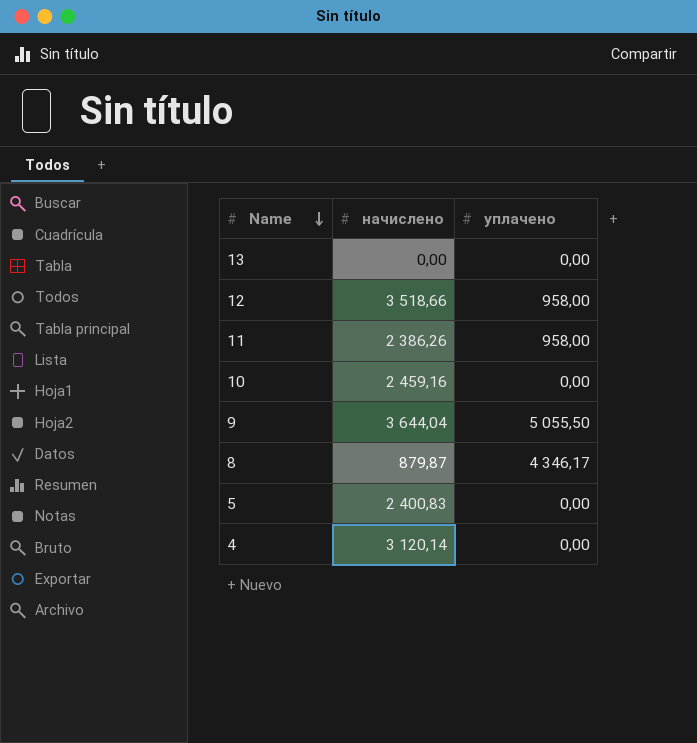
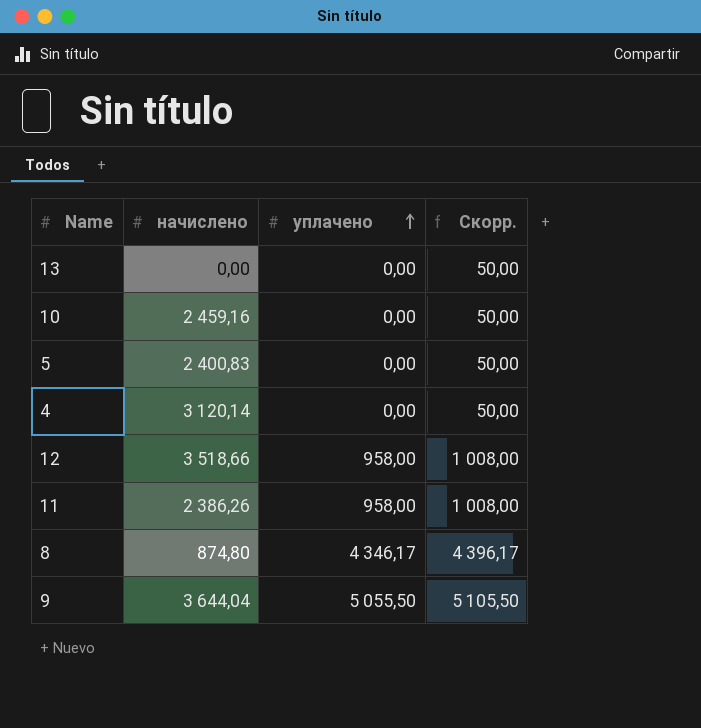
row order: Name descending -> уплачено ascending
column Скорр. | formula: none -> [уплачено] + 50
8 | начислено: 879,87 -> 874,80

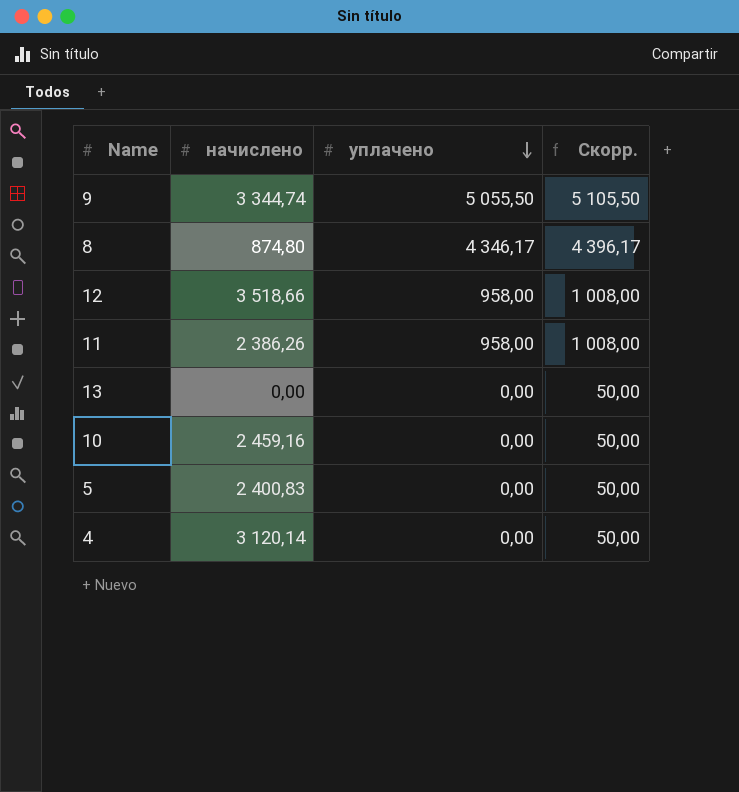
row order: уплачено ascending -> уплачено descending
9 | начислено: 3 644,04 -> 3 344,74

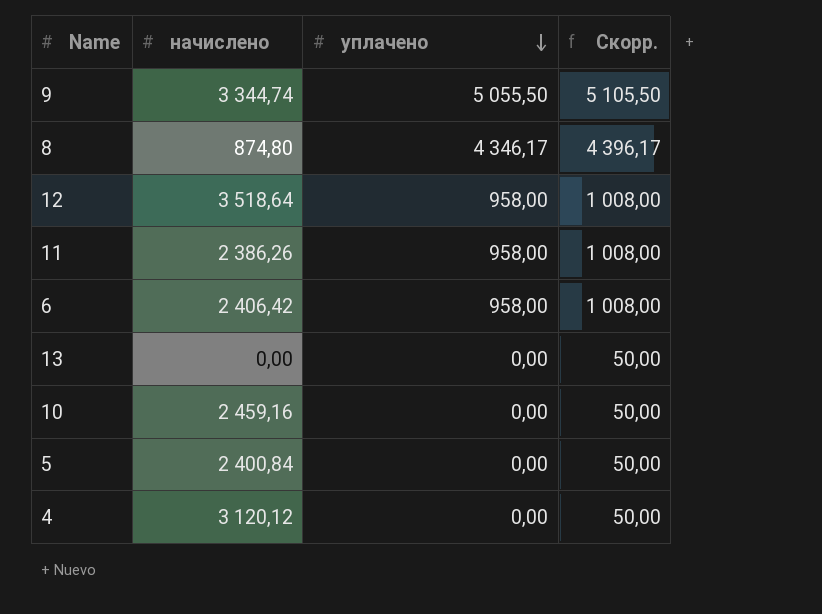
12 | начислено: 3 518,66 -> 3 518,64
row 6: none -> 2 406,42 | 958,00 | 1 008,00
5 | начислено: 2 400,83 -> 2 400,84
4 | начислено: 3 120,14 -> 3 120,12

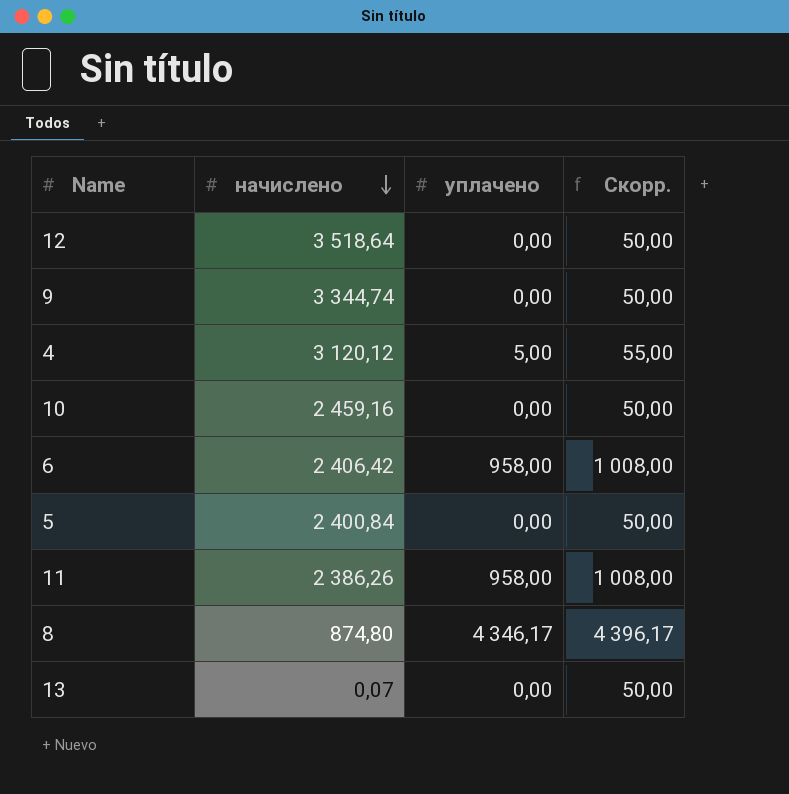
row order: уплачено descending -> начислено descending
12 | уплачено: 958,00 -> 0,00
12 | Скорр.: 1 008,00 -> 50,00
9 | уплачено: 5 055,50 -> 0,00
9 | Скорр.: 5 105,50 -> 50,00
4 | уплачено: 0,00 -> 5,00
4 | Скорр.: 50,00 -> 55,00
13 | начислено: 0,00 -> 0,07

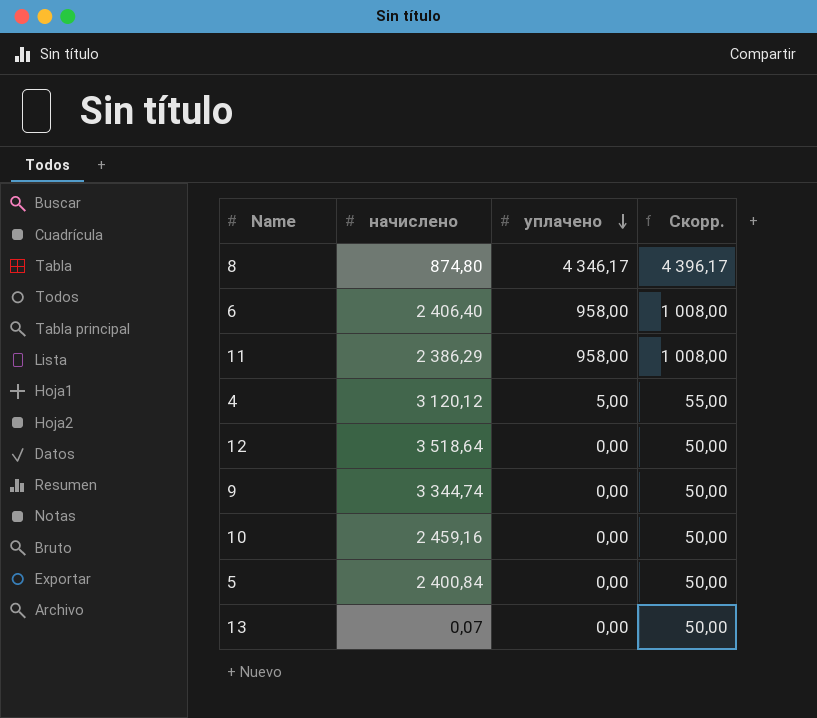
row order: начислено descending -> уплачено descending
6 | начислено: 2 406,42 -> 2 406,40
11 | начислено: 2 386,26 -> 2 386,29

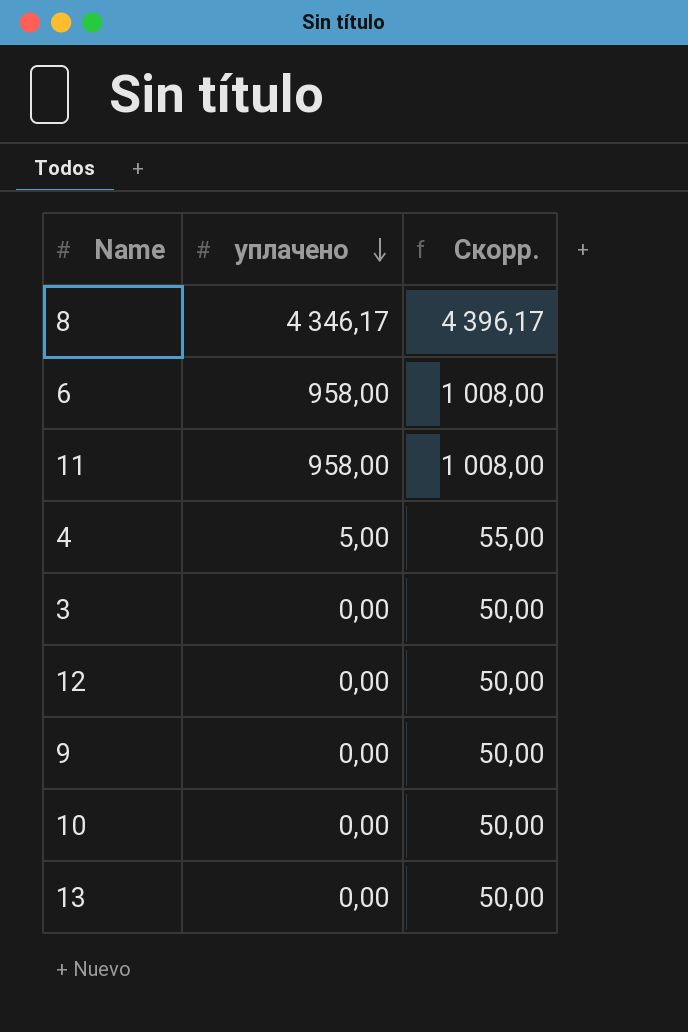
column начислено | position: 2 -> none
row 5: 2 400,84 | 0,00 | 50,00 -> none
row 3: none -> 0,00 | 50,00

